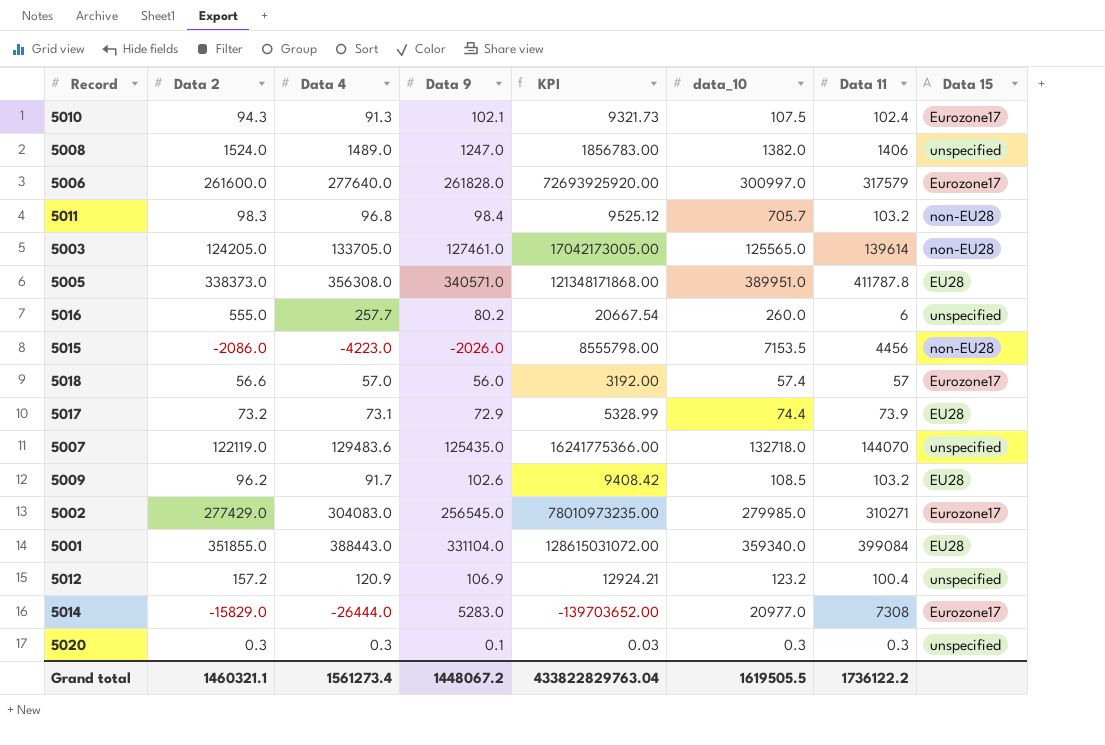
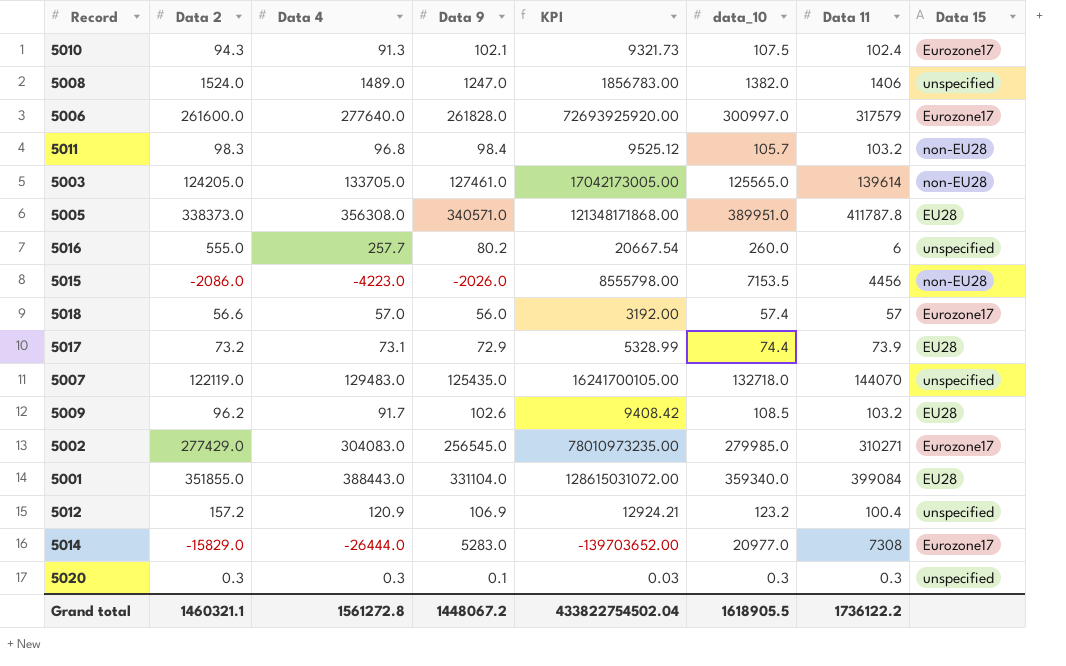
5011 | data_10: 705.7 -> 105.7
5007 | Data 4: 129483.6 -> 129483.0
5007 | KPI: 16241775366.00 -> 16241700105.00
Grand total | Data 4: 1561273.4 -> 1561272.8
Grand total | KPI: 433822829763.04 -> 433822754502.04
Grand total | data_10: 1619505.5 -> 1618905.5

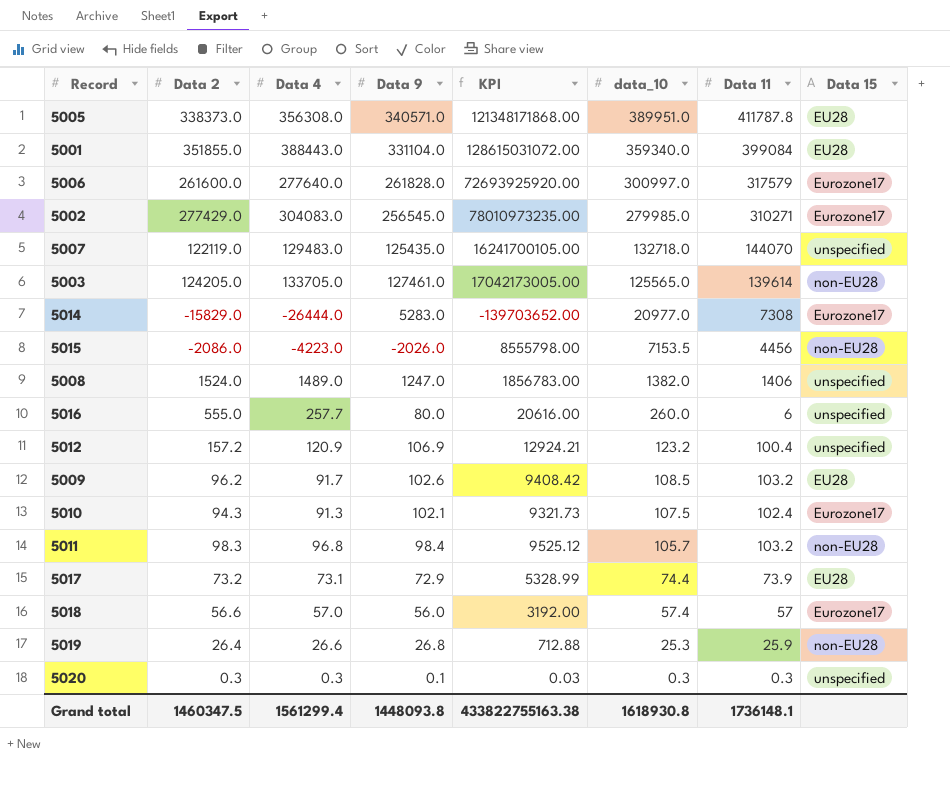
row order: none -> data_10 descending
5016 | Data 9: 80.2 -> 80.0
5016 | KPI: 20667.54 -> 20616.00
row 5019: none -> 26.4 | 26.6 | 26.8 | 712.88 | 25.3 | 25.9 | non-EU28
Grand total | Data 2: 1460321.1 -> 1460347.5
Grand total | Data 4: 1561272.8 -> 1561299.4
Grand total | Data 9: 1448067.2 -> 1448093.8
Grand total | KPI: 433822754502.04 -> 433822755163.38
Grand total | data_10: 1618905.5 -> 1618930.8
Grand total | Data 11: 1736122.2 -> 1736148.1

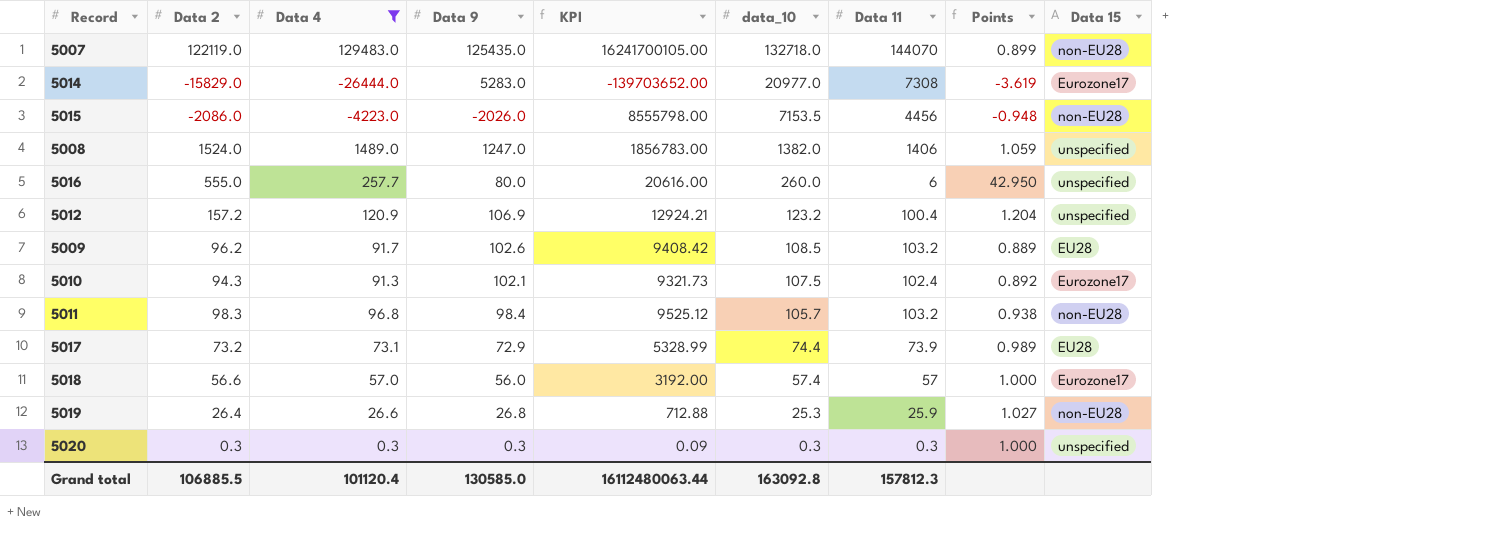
filter: none -> Data 4 <= 129483.0
column Points | formula: none -> [Data 4] / [Data 11]
5007 | Data 15: unspecified -> non-EU28
5020 | Data 9: 0.1 -> 0.3
5020 | KPI: 0.03 -> 0.09
Grand total | Data 2: 1460347.5 -> 106885.5
Grand total | Data 4: 1561299.4 -> 101120.4
Grand total | Data 9: 1448093.8 -> 130585.0
Grand total | KPI: 433822755163.38 -> 16112480063.44
Grand total | data_10: 1618930.8 -> 163092.8
Grand total | Data 11: 1736148.1 -> 157812.3

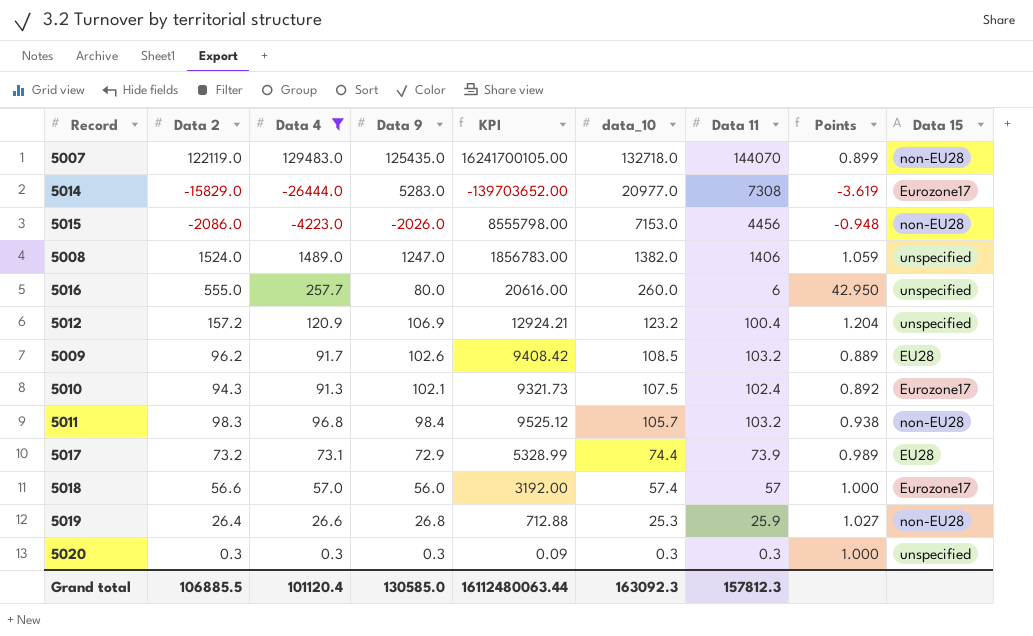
5015 | data_10: 7153.5 -> 7153.0
Grand total | data_10: 163092.8 -> 163092.3

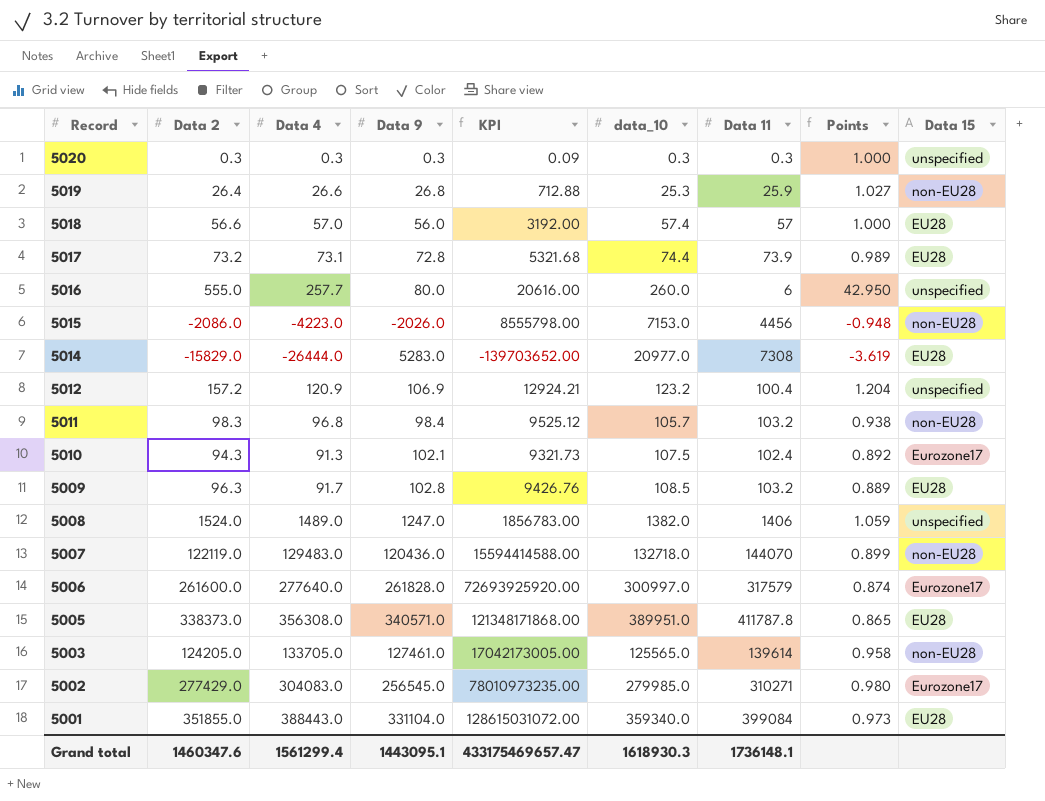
filter: Data 4 <= 129483.0 -> none
row order: data_10 descending -> Record descending
5018 | Data 15: Eurozone17 -> EU28
5017 | Data 9: 72.9 -> 72.8
5017 | KPI: 5328.99 -> 5321.68
5014 | Data 15: Eurozone17 -> EU28
5009 | Data 2: 96.2 -> 96.3
5009 | Data 9: 102.6 -> 102.8
5009 | KPI: 9408.42 -> 9426.76
5007 | Data 9: 125435.0 -> 120436.0
5007 | KPI: 16241700105.00 -> 15594414588.00
Grand total | Data 2: 106885.5 -> 1460347.6
Grand total | Data 4: 101120.4 -> 1561299.4
Grand total | Data 9: 130585.0 -> 1443095.1
Grand total | KPI: 16112480063.44 -> 433175469657.47
Grand total | data_10: 163092.3 -> 1618930.3
Grand total | Data 11: 157812.3 -> 1736148.1

